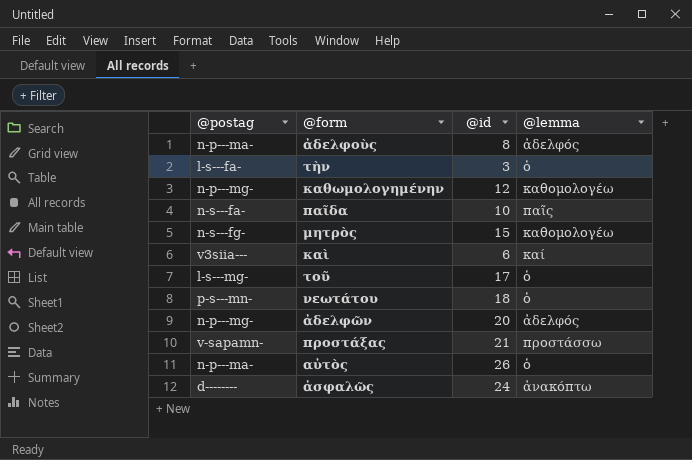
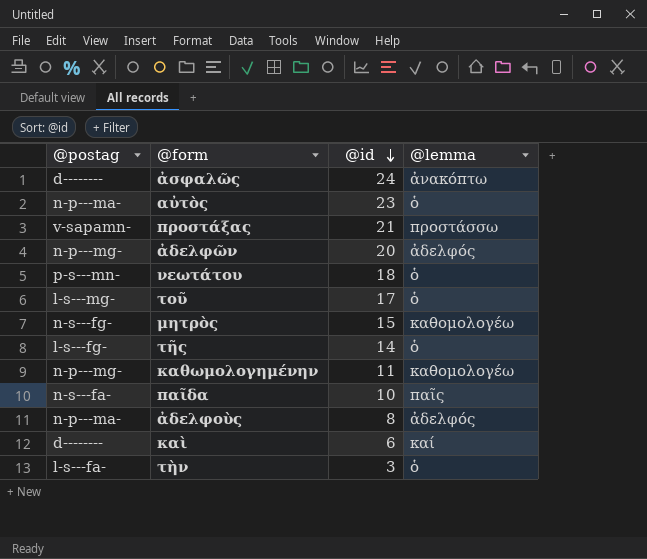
row order: none -> @id descending
αὐτὸς | @id: 26 -> 23
row τῆς: none -> l-s---fg- | 14 | ὁ
καθωμολογημένην | @id: 12 -> 11
καὶ | @postag: v3siia--- -> d--------

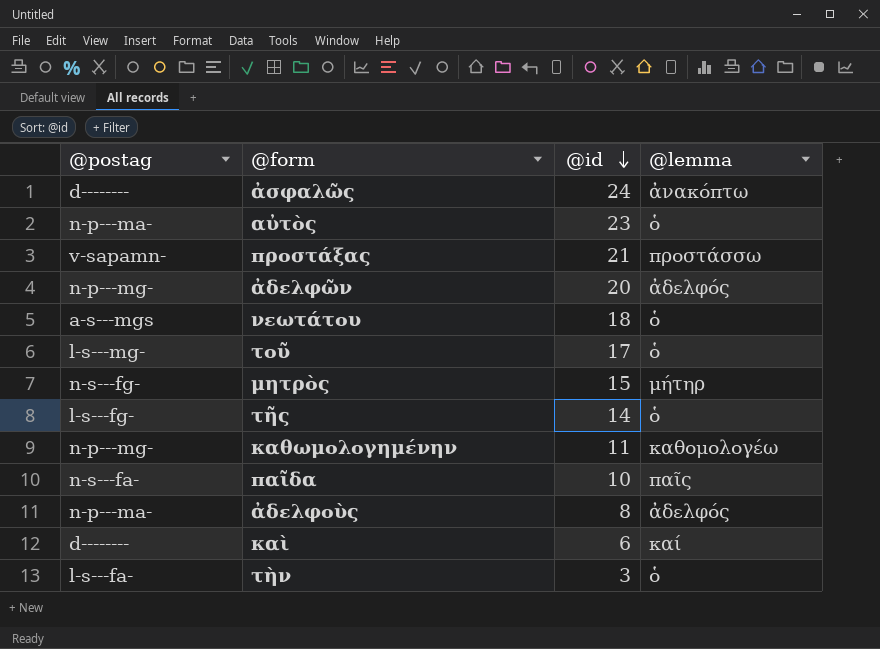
νεωτάτου | @postag: p-s---mn- -> a-s---mgs
μητρὸς | @lemma: καθομολογέω -> μήτηρ

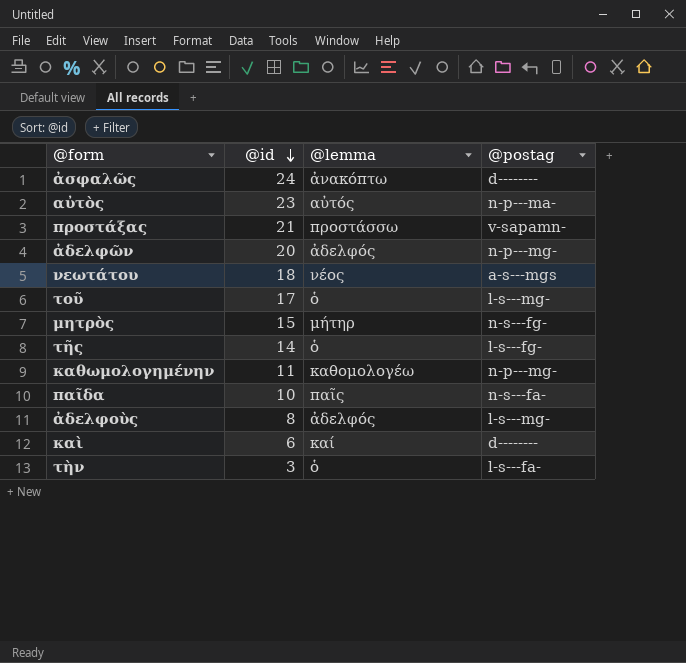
column @postag | position: 1 -> 4
αὐτὸς | @lemma: ὁ -> αὐτός
νεωτάτου | @lemma: ὁ -> νέος
ἀδελφοὺς | @postag: n-p---ma- -> l-s---mg-

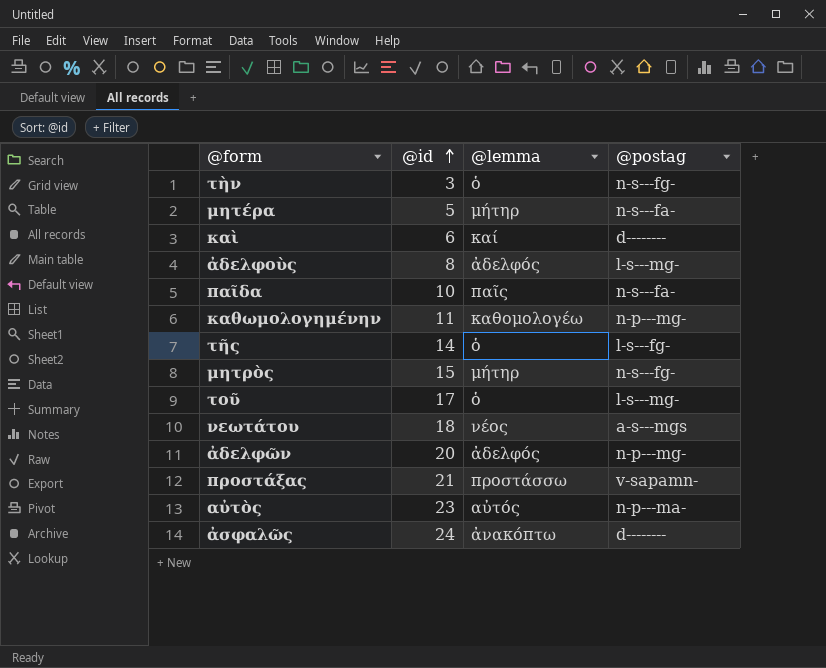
row order: @id descending -> @id ascending
τὴν | @postag: l-s---fa- -> n-s---fg-
row μητέρα: none -> 5 | μήτηρ | n-s---fa-

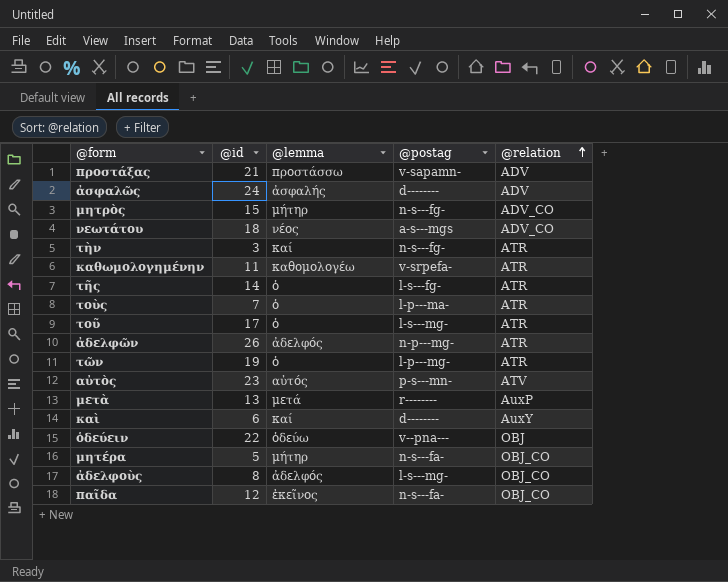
row order: @id ascending -> @relation ascending
column @relation | position: none -> 5
ἀσφαλῶς | @lemma: ἀνακόπτω -> ἀσφαλής
τὴν | @lemma: ὁ -> καί
καθωμολογημένην | @postag: n-p---mg- -> v-srpefa-
row τοὺς: none -> 7 | ὁ | l-p---ma- | ATR
ἀδελφῶν | @id: 20 -> 26
row τῶν: none -> 19 | ὁ | l-p---mg- | ATR
αὐτὸς | @postag: n-p---ma- -> p-s---mn-
row μετὰ: none -> 13 | μετά | r-------- | AuxP
row ὁδεύειν: none -> 22 | ὁδεύω | v--pna--- | OBJ
παῖδα | @id: 10 -> 12
παῖδα | @lemma: παῖς -> ἐκεῖνος

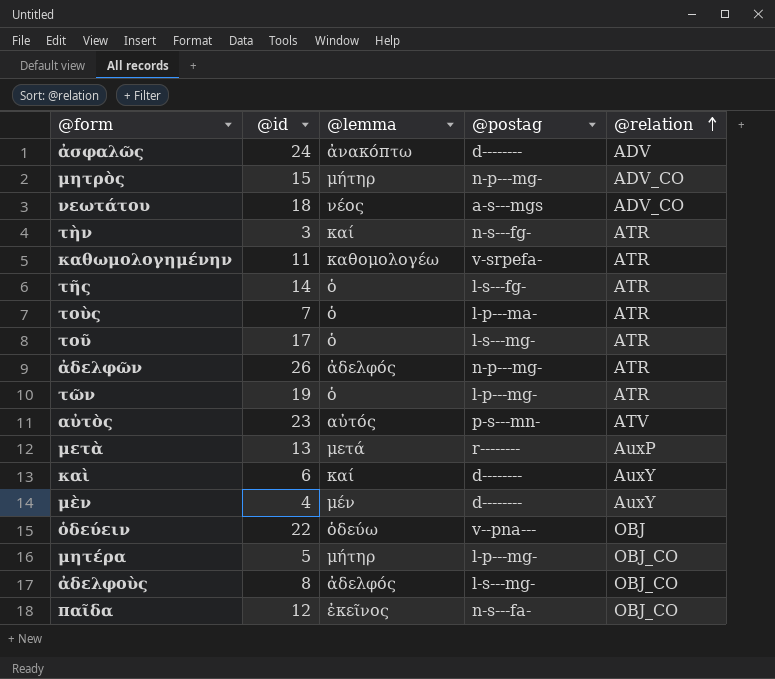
row προστάξας: 21 | προστάσσω | v-sapamn- | ADV -> none
ἀσφαλῶς | @lemma: ἀσφαλής -> ἀνακόπτω
μητρὸς | @postag: n-s---fg- -> n-p---mg-
row μὲν: none -> 4 | μέν | d-------- | AuxY
μητέρα | @postag: n-s---fa- -> l-p---mg-

